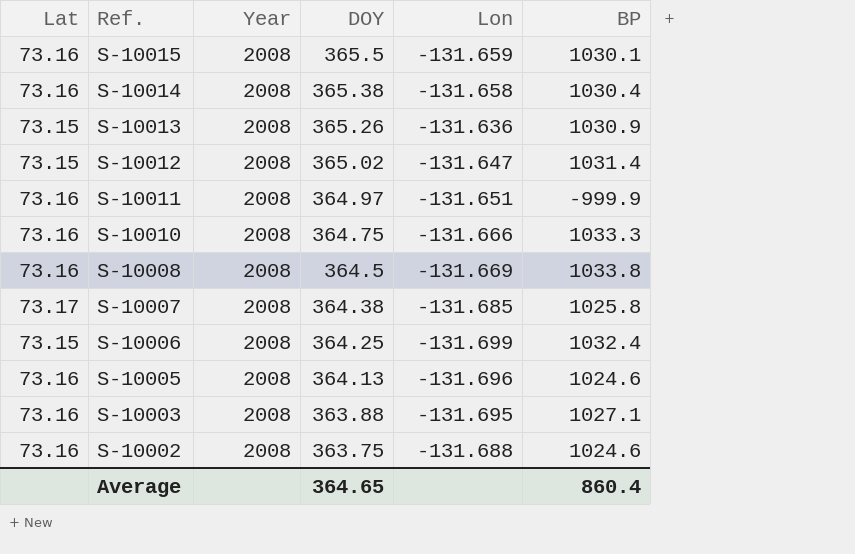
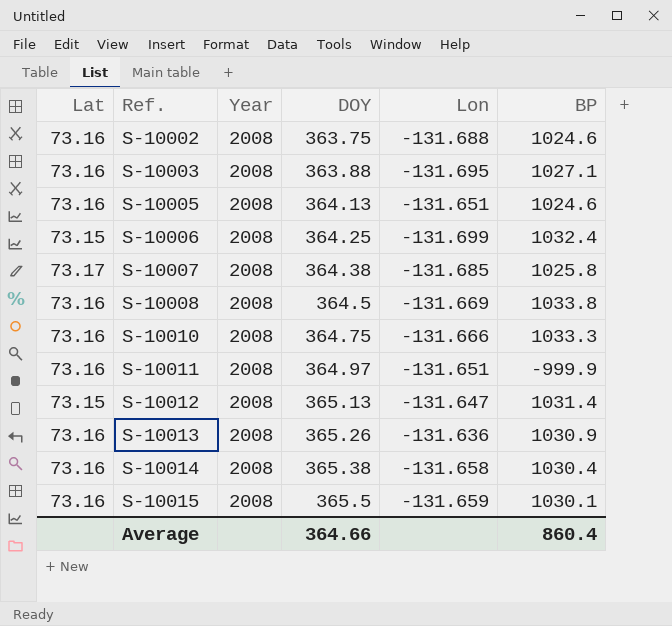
row order: Ref. descending -> Ref. ascending
S-10005 | Lon: -131.696 -> -131.651
S-10012 | DOY: 365.02 -> 365.13
S-10013 | Lat: 73.15 -> 73.16
Average | DOY: 364.65 -> 364.66

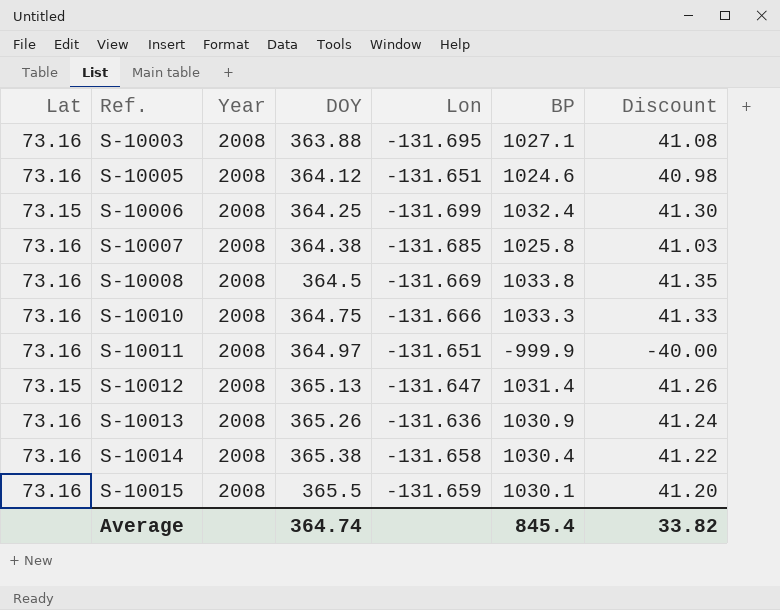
column Discount | formula: none -> [BP] * 0.04
row S-10002: 73.16 | 2008 | 363.75 | -131.688 | 1024.6 -> none
S-10005 | DOY: 364.13 -> 364.12
S-10007 | Lat: 73.17 -> 73.16
Average | DOY: 364.66 -> 364.74
Average | BP: 860.4 -> 845.4

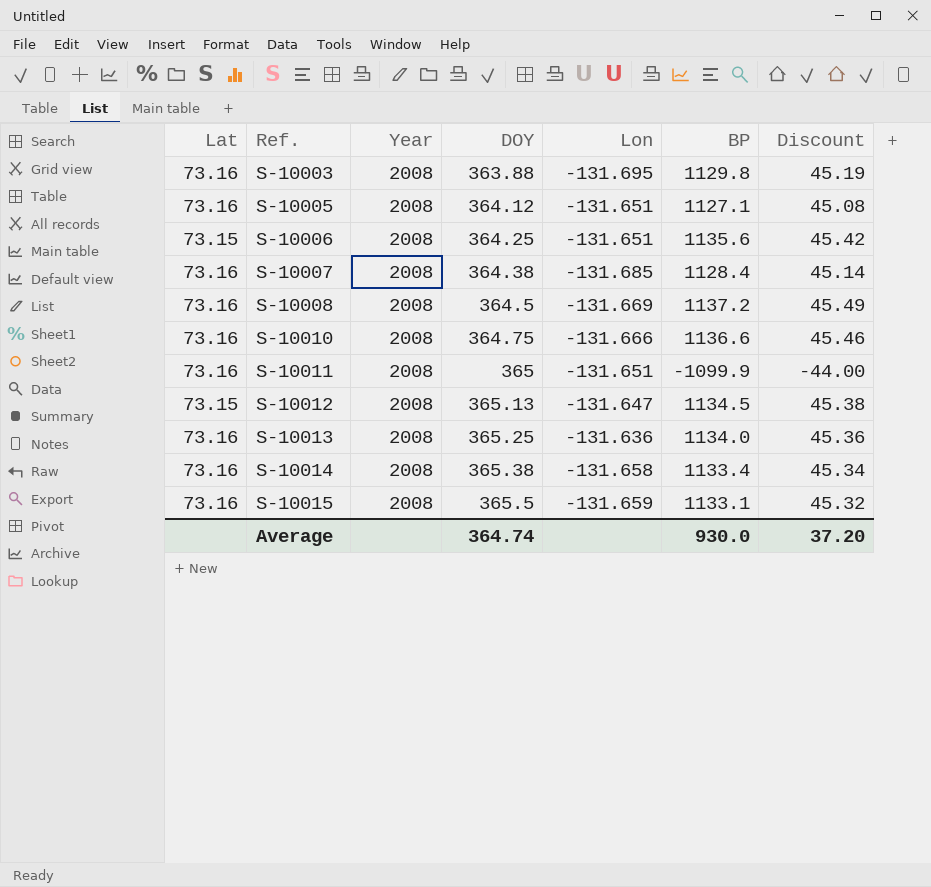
S-10003 | BP: 1027.1 -> 1129.8
S-10003 | Discount: 41.08 -> 45.19
S-10005 | BP: 1024.6 -> 1127.1
S-10005 | Discount: 40.98 -> 45.08
S-10006 | Lon: -131.699 -> -131.651
S-10006 | BP: 1032.4 -> 1135.6
S-10006 | Discount: 41.30 -> 45.42
S-10007 | BP: 1025.8 -> 1128.4
S-10007 | Discount: 41.03 -> 45.14
S-10008 | BP: 1033.8 -> 1137.2
S-10008 | Discount: 41.35 -> 45.49
S-10010 | BP: 1033.3 -> 1136.6
S-10010 | Discount: 41.33 -> 45.46
S-10011 | DOY: 364.97 -> 365
S-10011 | BP: -999.9 -> -1099.9
S-10011 | Discount: -40.00 -> -44.00
S-10012 | BP: 1031.4 -> 1134.5
S-10012 | Discount: 41.26 -> 45.38
S-10013 | DOY: 365.26 -> 365.25
S-10013 | BP: 1030.9 -> 1134.0
S-10013 | Discount: 41.24 -> 45.36
S-10014 | BP: 1030.4 -> 1133.4
S-10014 | Discount: 41.22 -> 45.34
S-10015 | BP: 1030.1 -> 1133.1
S-10015 | Discount: 41.20 -> 45.32
Average | BP: 845.4 -> 930.0
Average | Discount: 33.82 -> 37.20

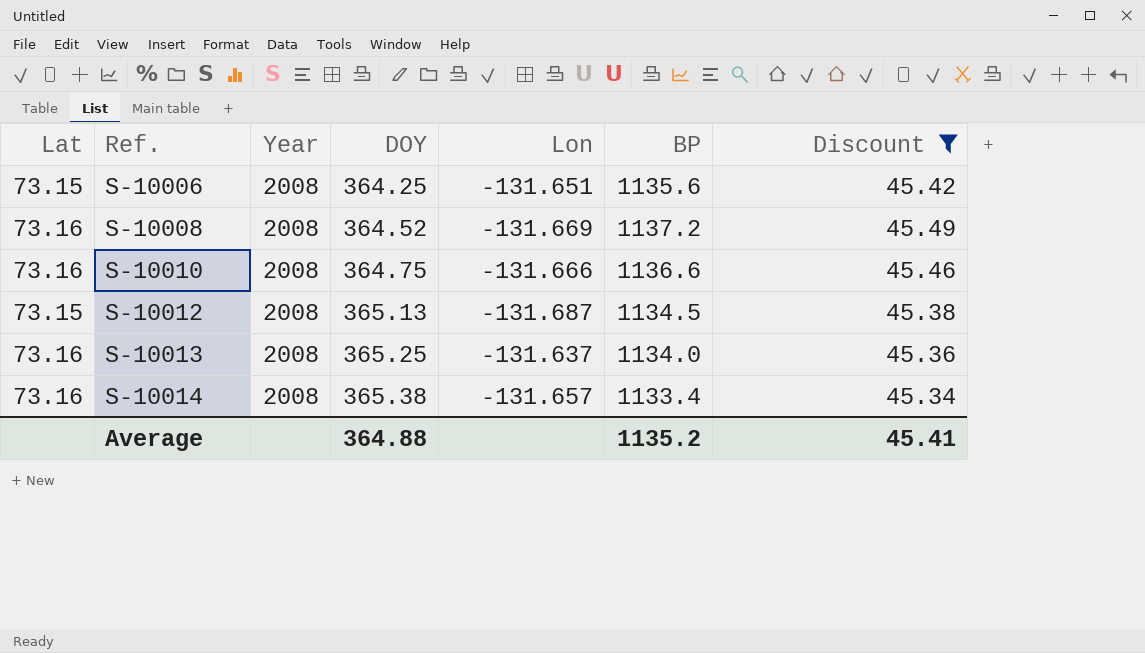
filter: none -> Discount >= 45.34
S-10008 | DOY: 364.5 -> 364.52
S-10012 | Lon: -131.647 -> -131.687
S-10013 | Lon: -131.636 -> -131.637
S-10014 | Lon: -131.658 -> -131.657
Average | DOY: 364.74 -> 364.88
Average | BP: 930.0 -> 1135.2
Average | Discount: 37.20 -> 45.41

